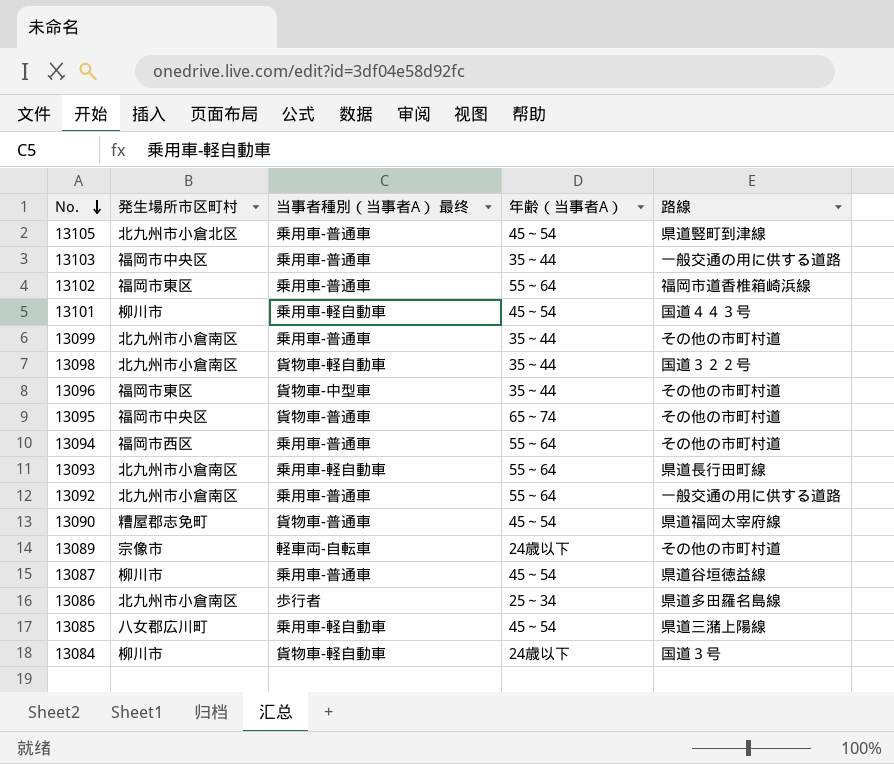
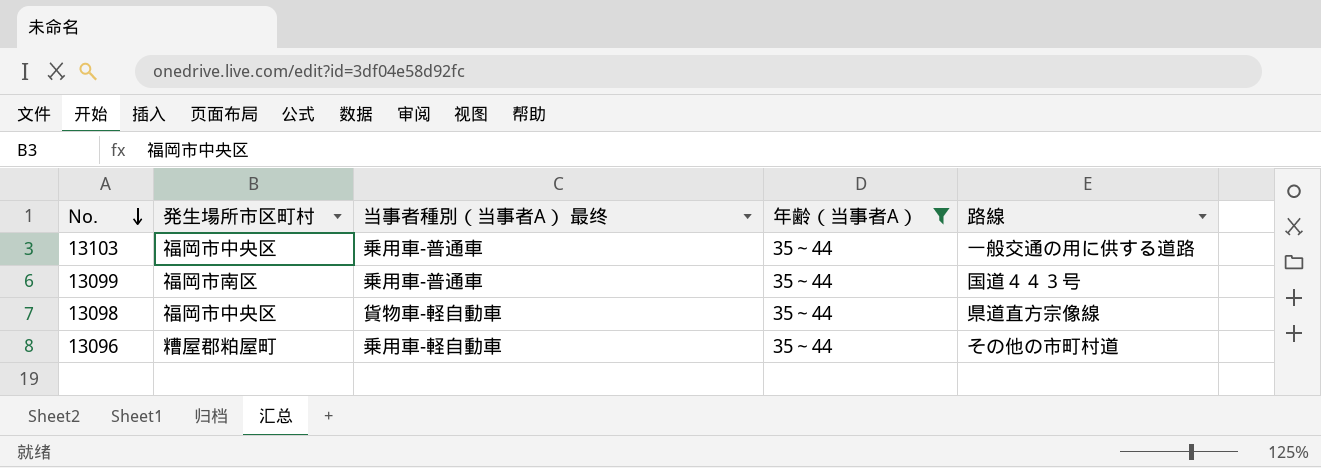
filter: none -> 年齢（当事者A） = 35～44
13099 | 発生場所市区町村: 北九州市小倉南区 -> 福岡市南区
13099 | 路線: その他の市町村道 -> 国道４４３号
13098 | 発生場所市区町村: 北九州市小倉南区 -> 福岡市中央区
13098 | 路線: 国道３２２号 -> 県道直方宗像線
13096 | 発生場所市区町村: 福岡市東区 -> 糟屋郡粕屋町
13096 | 当事者種別（当事者A） 最终: 貨物車-中型車 -> 乗用車-軽自動車

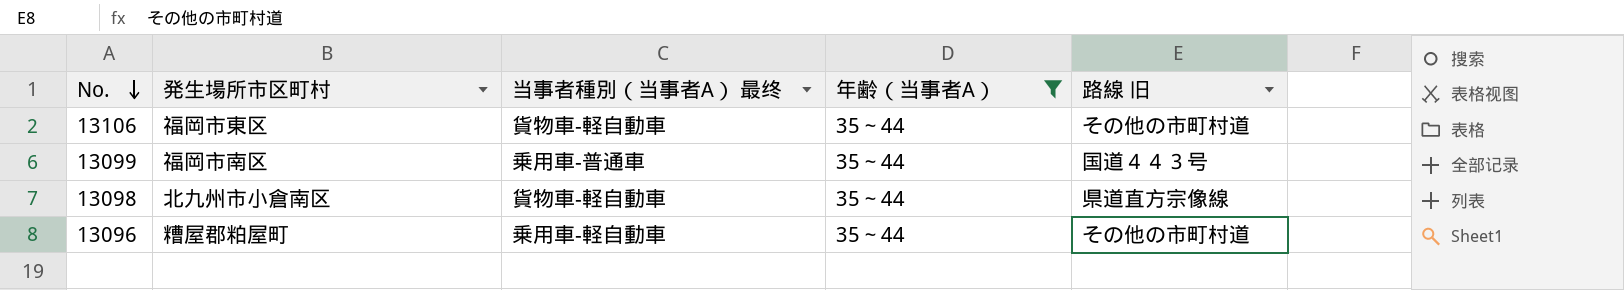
column name: 路線 -> 路線 旧
row 13103: 福岡市中央区 | 乗用車-普通車 | 35～44 | 一般交通の用に供する道路 -> none
row 13106: none -> 福岡市東区 | 貨物車-軽自動車 | 35～44 | その他の市町村道
13098 | 発生場所市区町村: 福岡市中央区 -> 北九州市小倉南区

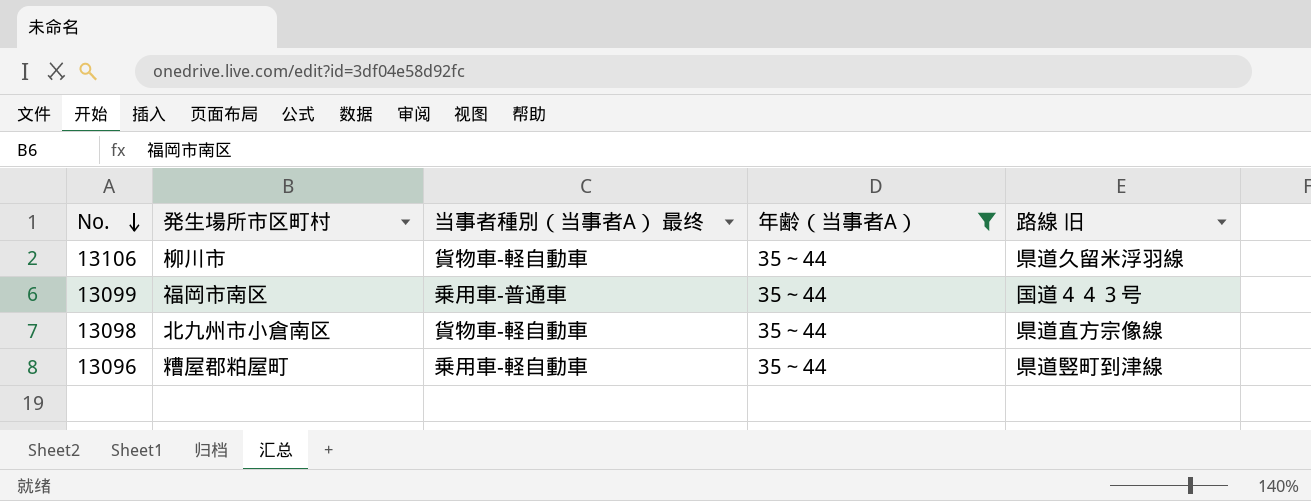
13106 | 発生場所市区町村: 福岡市東区 -> 柳川市
13106 | 路線 旧: その他の市町村道 -> 県道久留米浮羽線
13096 | 路線 旧: その他の市町村道 -> 県道竪町到津線

